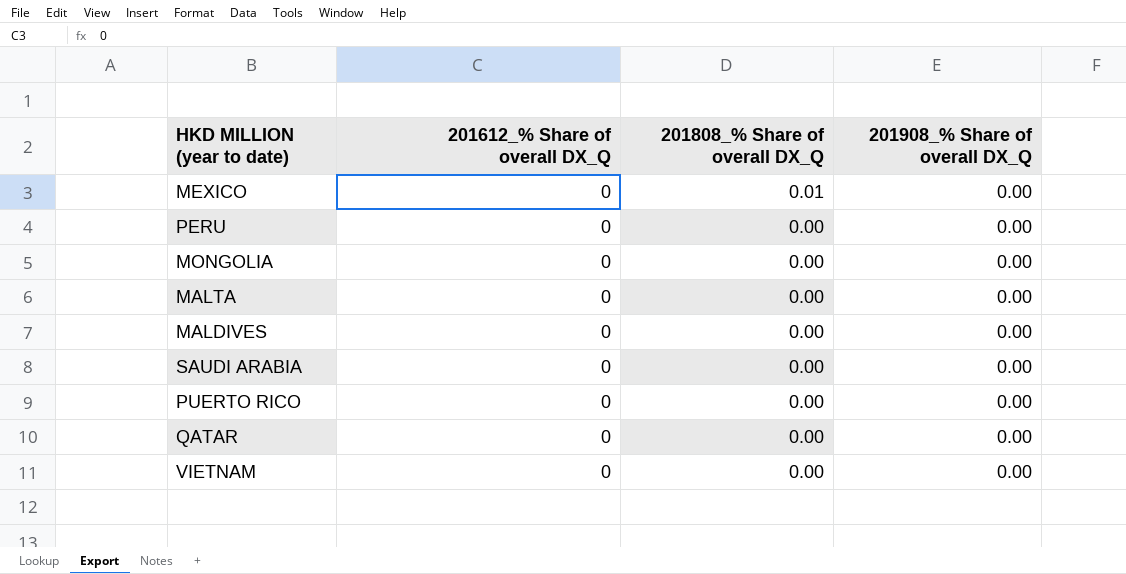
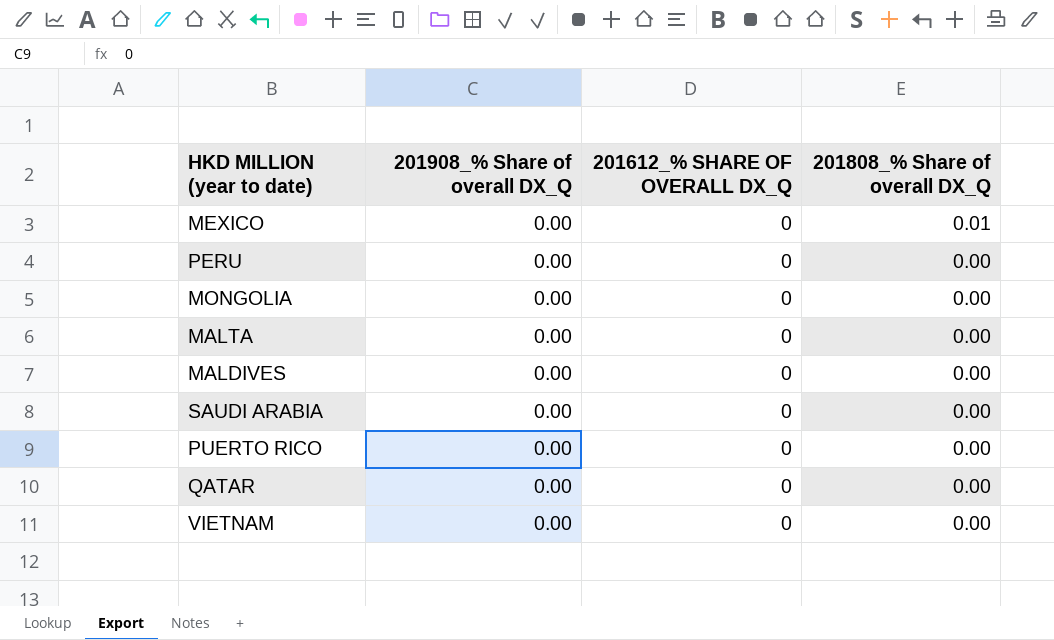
column 201908_% Share of overall DX_Q | position: 4 -> 2
column name: 201612_% Share of overall DX_Q -> 201612_% SHARE OF OVERALL DX_Q

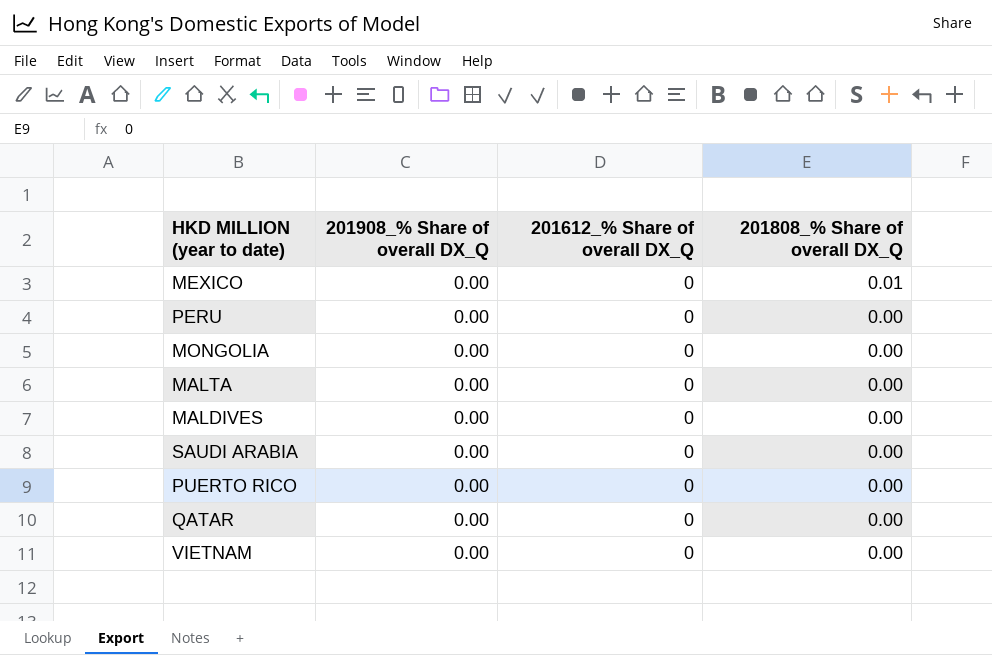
column name: 201612_% SHARE OF OVERALL DX_Q -> 201612_% Share of overall DX_Q

